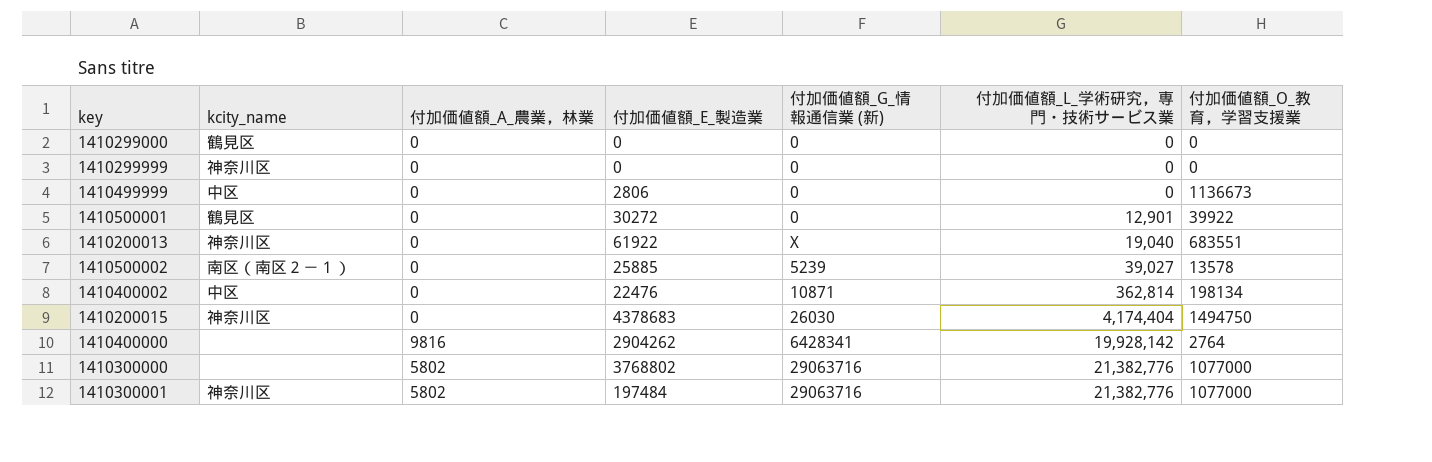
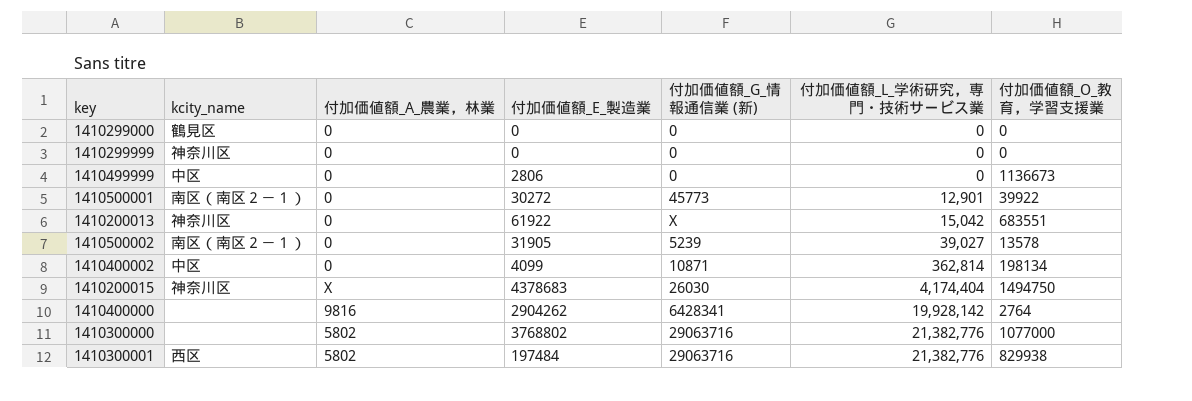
1410500001 | kcity_name: 鶴見区 -> 南区（南区２－１）
1410500001 | 付加価値額_G_情報通信業 (新): 0 -> 45773
1410200013 | 付加価値額_L_学術研究，専門・技術サービス業: 19,040 -> 15,042
1410500002 | 付加価値額_E_製造業: 25885 -> 31905
1410400002 | 付加価値額_E_製造業: 22476 -> 4099
1410200015 | 付加価値額_A_農業，林業: 0 -> X
1410300001 | kcity_name: 神奈川区 -> 西区
1410300001 | 付加価値額_O_教育，学習支援業: 1077000 -> 829938

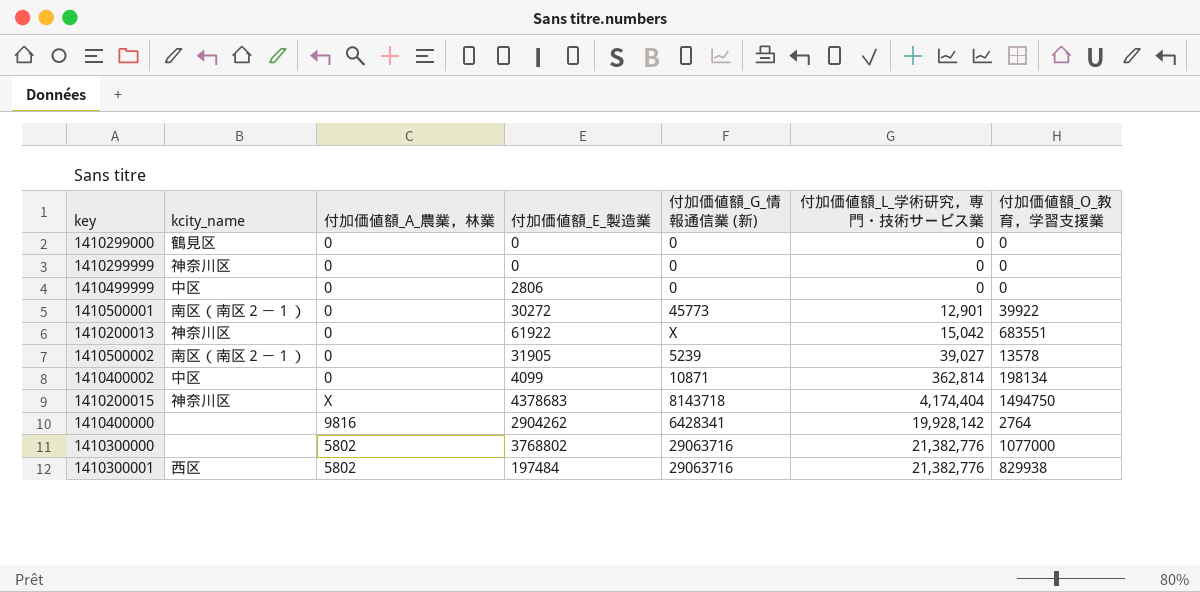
1410499999 | 付加価値額_O_教育，学習支援業: 1136673 -> 0
1410200015 | 付加価値額_G_情報通信業 (新): 26030 -> 8143718

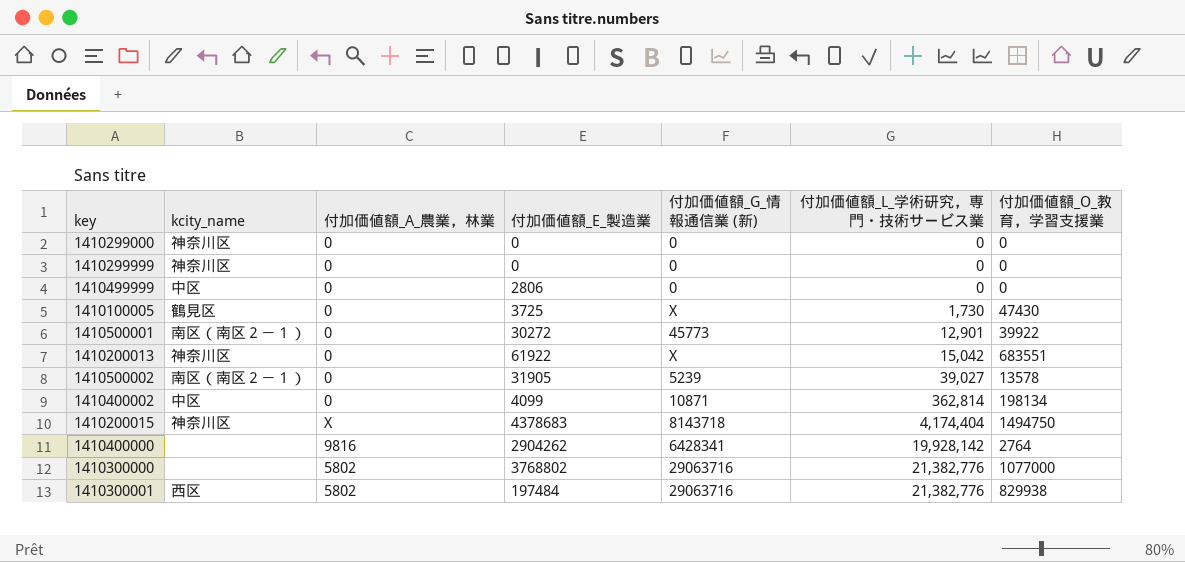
1410299000 | kcity_name: 鶴見区 -> 神奈川区
row 1410100005: none -> 鶴見区 | 0 | 3725 | X | 1,730 | 47430

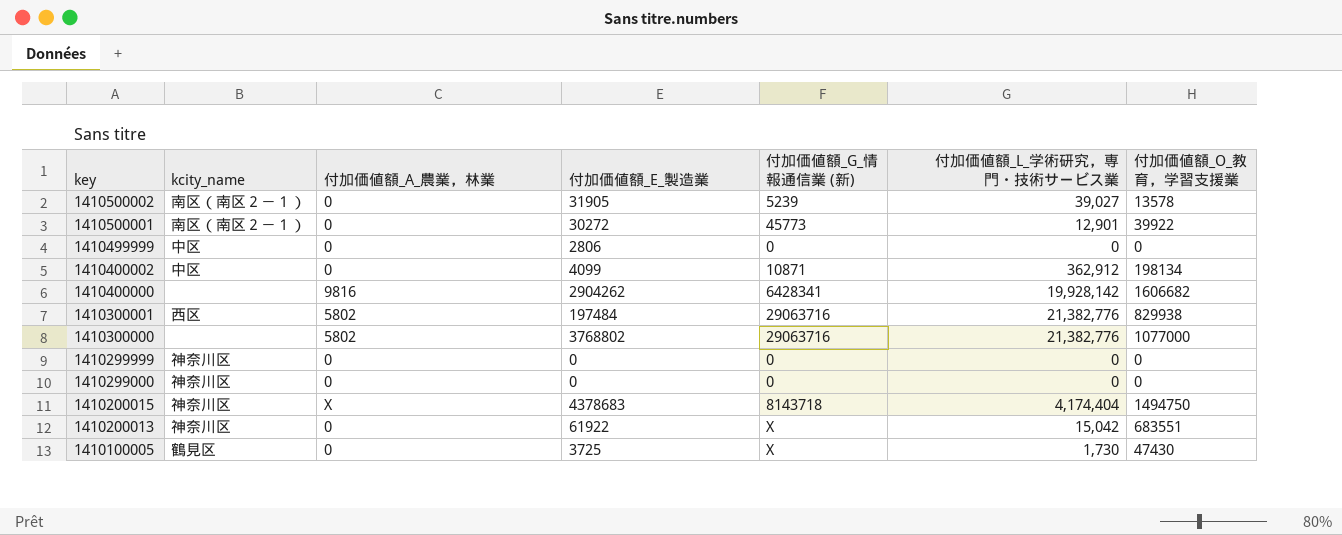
row order: 付加価値額_L_学術研究，専門・技術サービス業 ascending -> key descending
1410400002 | 付加価値額_L_学術研究，専門・技術サービス業: 362,814 -> 362,912
1410400000 | 付加価値額_O_教育，学習支援業: 2764 -> 1606682

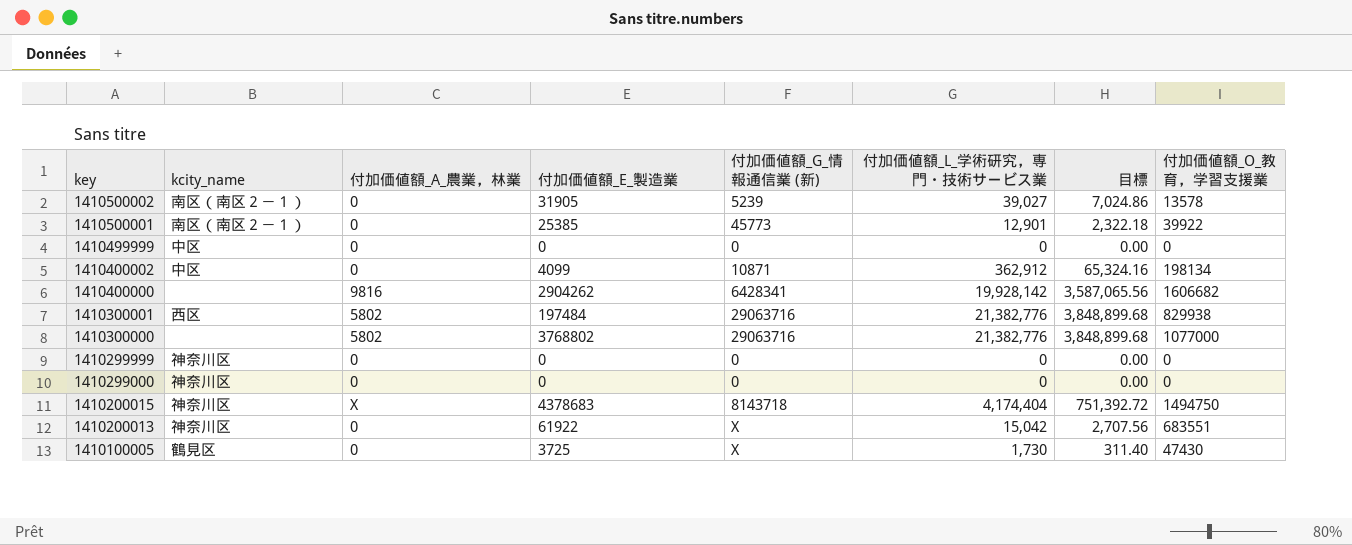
column 目標 | formula: none -> [付加価値額_L_学術研究，専門・技術サービス業] * 0.18
1410500001 | 付加価値額_E_製造業: 30272 -> 25385
1410499999 | 付加価値額_E_製造業: 2806 -> 0

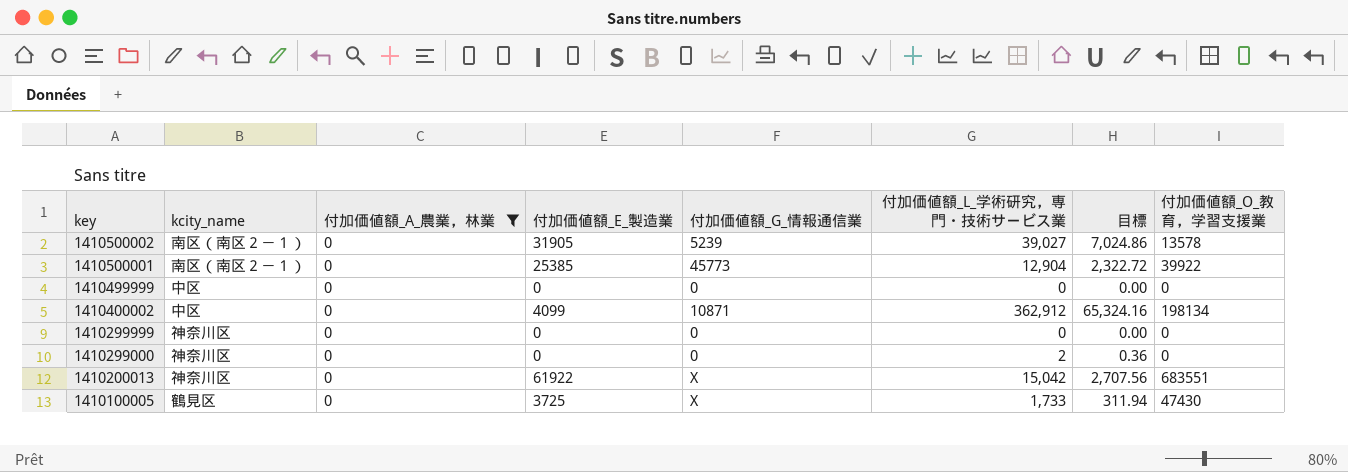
filter: none -> 付加価値額_A_農業，林業 = 0
column name: 付加価値額_G_情報通信業 (新) -> 付加価値額_G_情報通信業
1410500001 | 付加価値額_L_学術研究，専門・技術サービス業: 12,901 -> 12,904
1410500001 | 目標: 2,322.18 -> 2,322.72
1410299000 | 付加価値額_L_学術研究，専門・技術サービス業: 0 -> 2
1410299000 | 目標: 0.00 -> 0.36
1410100005 | 付加価値額_L_学術研究，専門・技術サービス業: 1,730 -> 1,733
1410100005 | 目標: 311.40 -> 311.94

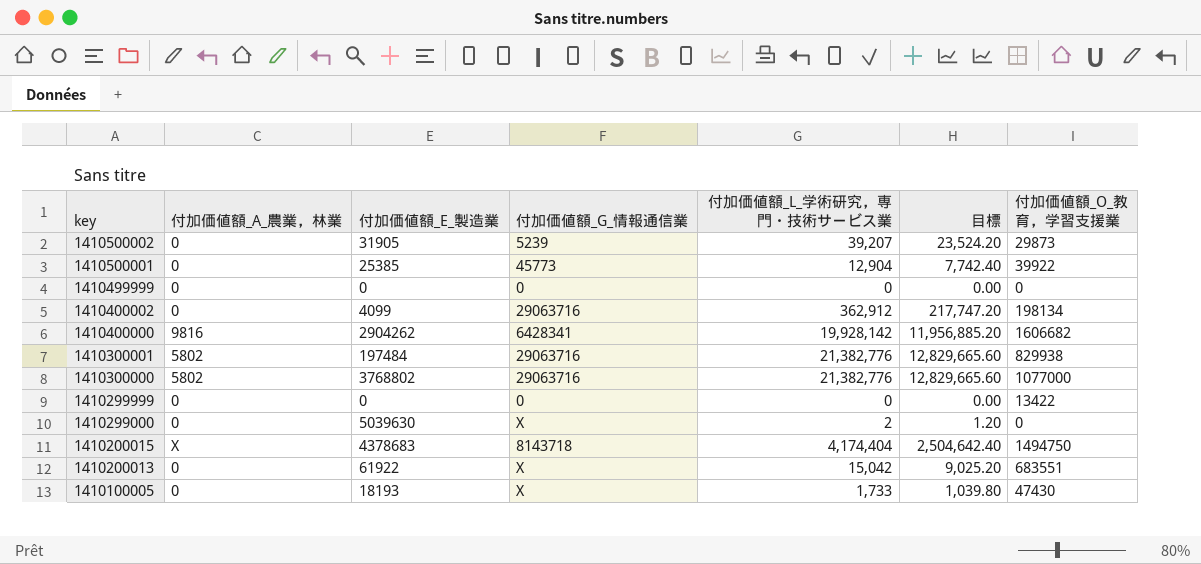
filter: 付加価値額_A_農業，林業 = 0 -> none
column kcity_name | position: 2 -> none
column 目標 | formula: [付加価値額_L_学術研究，専門・技術サービス業] * 0.18 -> [付加価値額_L_学術研究，専門・技術サービス業] * 0.6
1410500002 | 付加価値額_L_学術研究，専門・技術サービス業: 39,027 -> 39,207
1410500002 | 付加価値額_O_教育，学習支援業: 13578 -> 29873
1410400002 | 付加価値額_G_情報通信業: 10871 -> 29063716
1410299999 | 付加価値額_O_教育，学習支援業: 0 -> 13422
1410299000 | 付加価値額_E_製造業: 0 -> 5039630
1410299000 | 付加価値額_G_情報通信業: 0 -> X
1410100005 | 付加価値額_E_製造業: 3725 -> 18193

